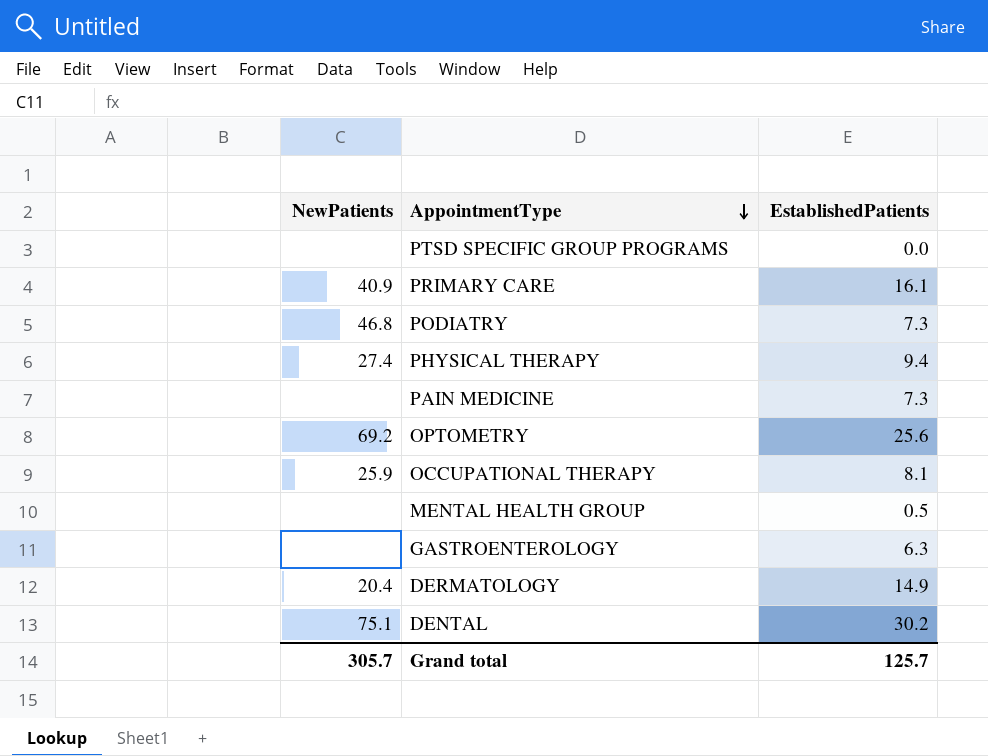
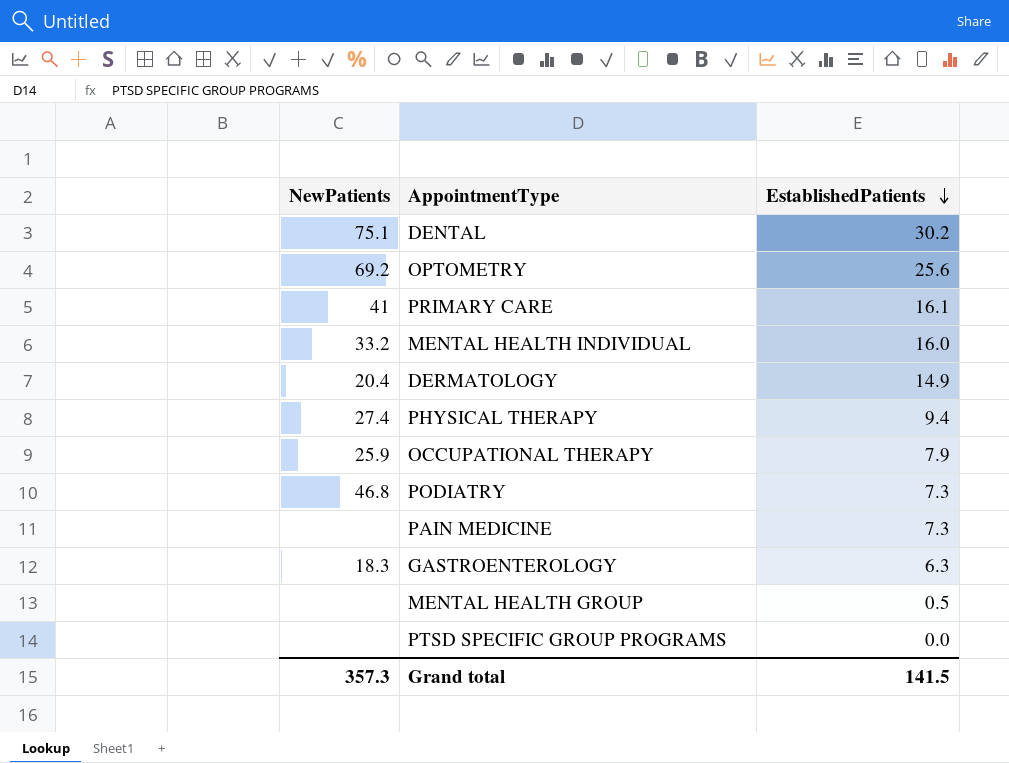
row order: AppointmentType descending -> EstablishedPatients descending
PRIMARY CARE | NewPatients: 40.9 -> 41
row MENTAL HEALTH INDIVIDUAL: none -> 33.2 | 16.0
OCCUPATIONAL THERAPY | EstablishedPatients: 8.1 -> 7.9
GASTROENTEROLOGY | NewPatients: none -> 18.3
Grand total | NewPatients: 305.7 -> 357.3
Grand total | EstablishedPatients: 125.7 -> 141.5

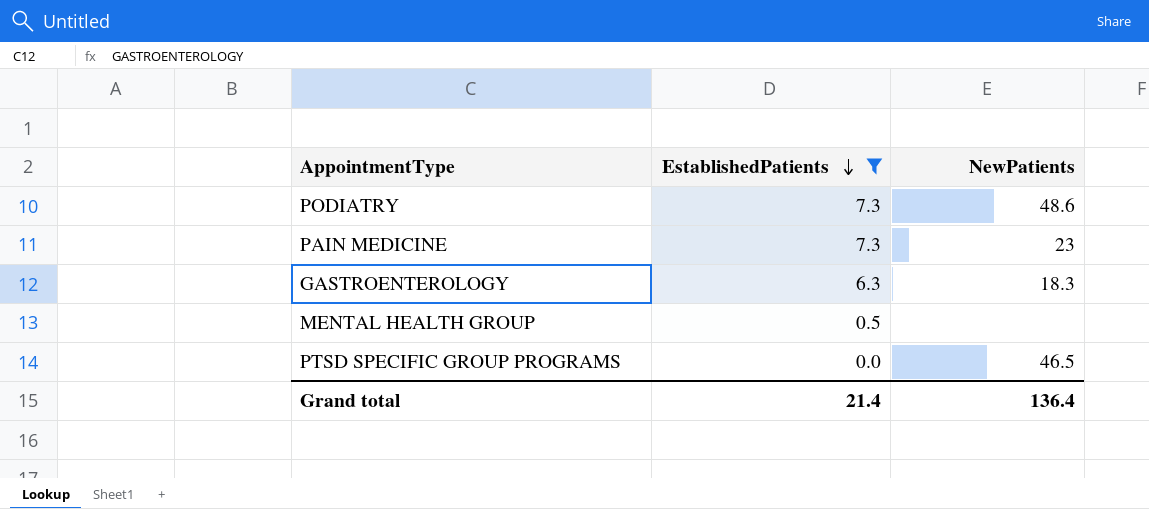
filter: none -> EstablishedPatients <= 7.3
column NewPatients | position: 1 -> 3
PODIATRY | NewPatients: 46.8 -> 48.6
PAIN MEDICINE | NewPatients: none -> 23
PTSD SPECIFIC GROUP PROGRAMS | NewPatients: none -> 46.5
Grand total | EstablishedPatients: 141.5 -> 21.4
Grand total | NewPatients: 357.3 -> 136.4

